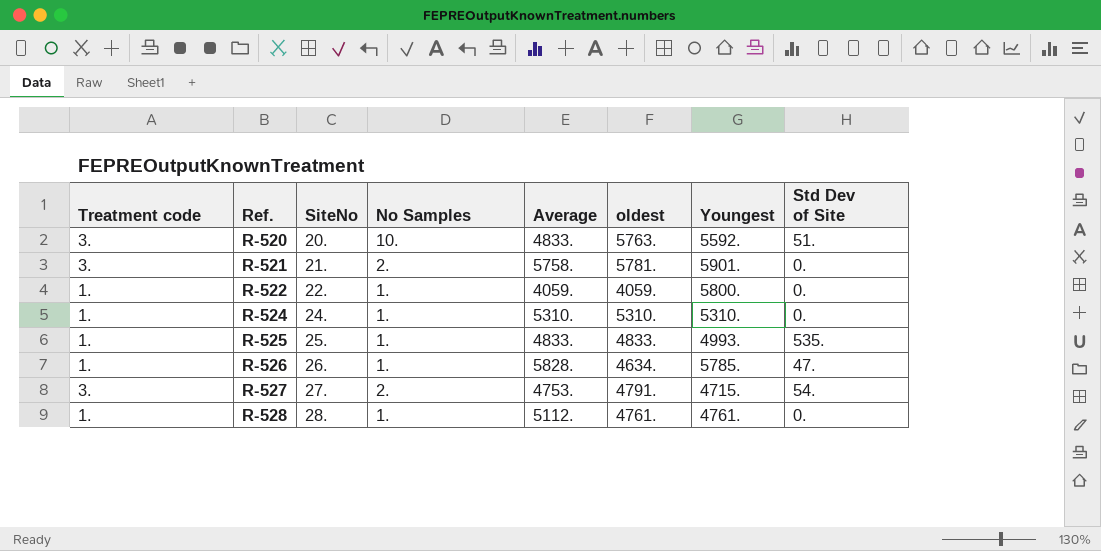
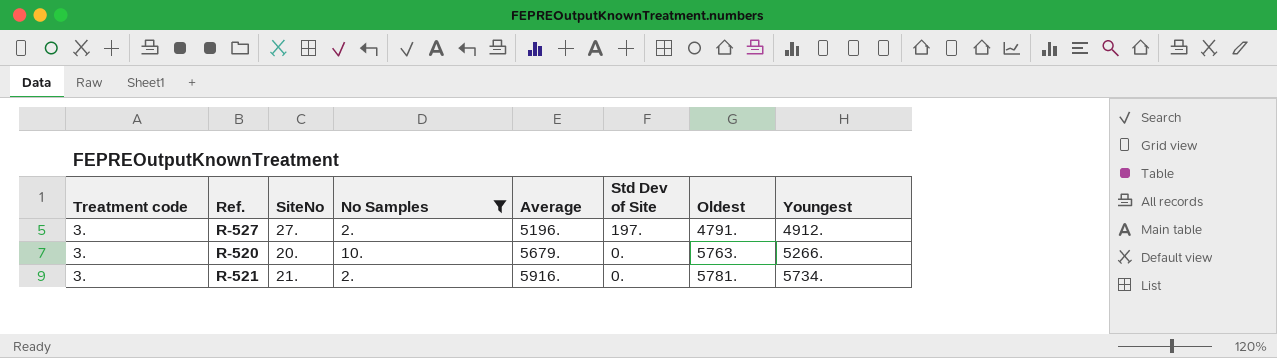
filter: none -> No Samples != 1.
row order: Ref. ascending -> Average ascending
column Std Dev of Site | position: 8 -> 6
column name: oldest -> Oldest
R-527 | Average: 4753. -> 5196.
R-527 | Std Dev of Site: 54. -> 197.
R-527 | Youngest: 4715. -> 4912.
R-520 | Average: 4833. -> 5679.
R-520 | Std Dev of Site: 51. -> 0.
R-520 | Youngest: 5592. -> 5266.
R-521 | Average: 5758. -> 5916.
R-521 | Youngest: 5901. -> 5734.

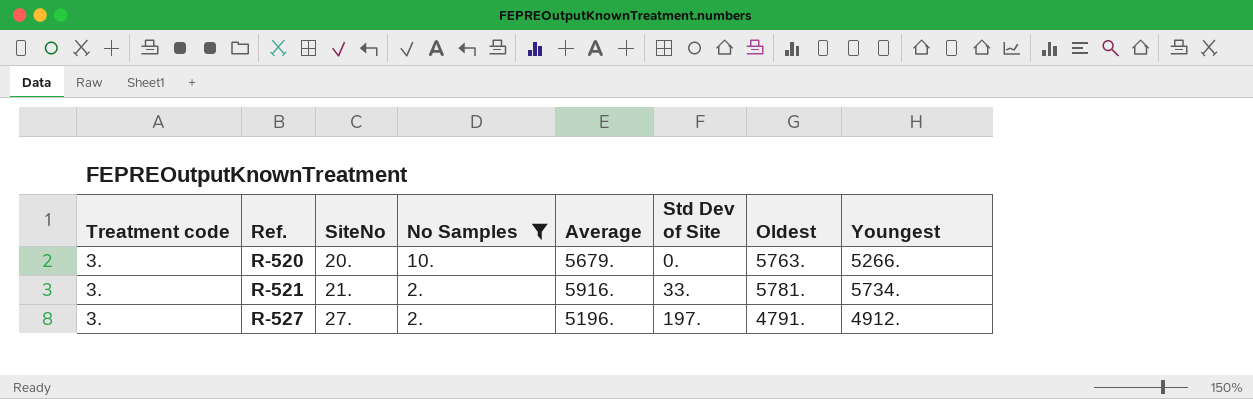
row order: Average ascending -> Ref. ascending
R-521 | Std Dev of Site: 0. -> 33.

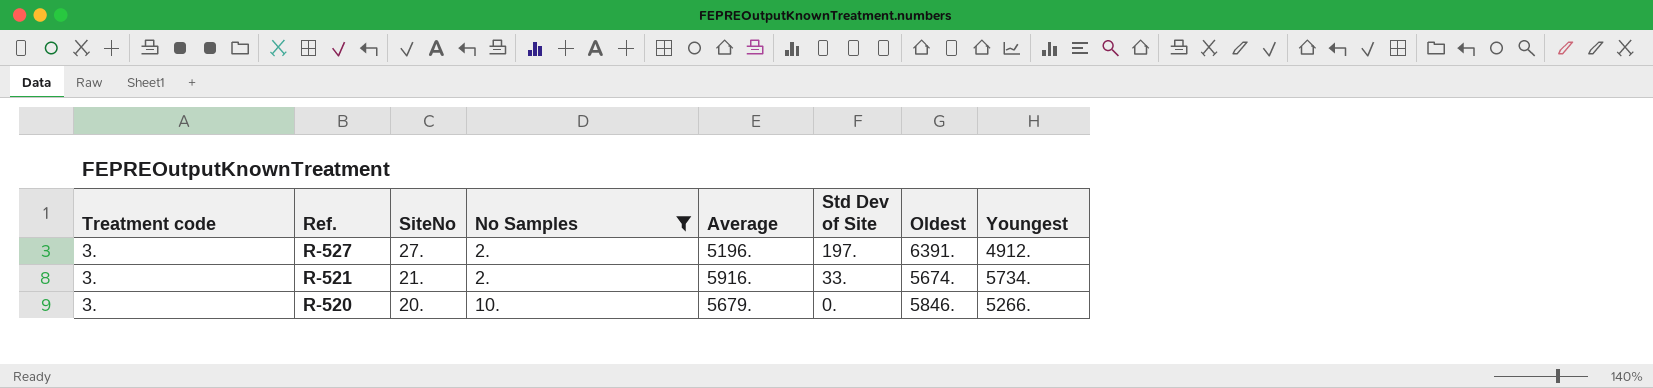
row order: Ref. ascending -> Ref. descending
R-527 | Oldest: 4791. -> 6391.
R-521 | Oldest: 5781. -> 5674.
R-520 | Oldest: 5763. -> 5846.

